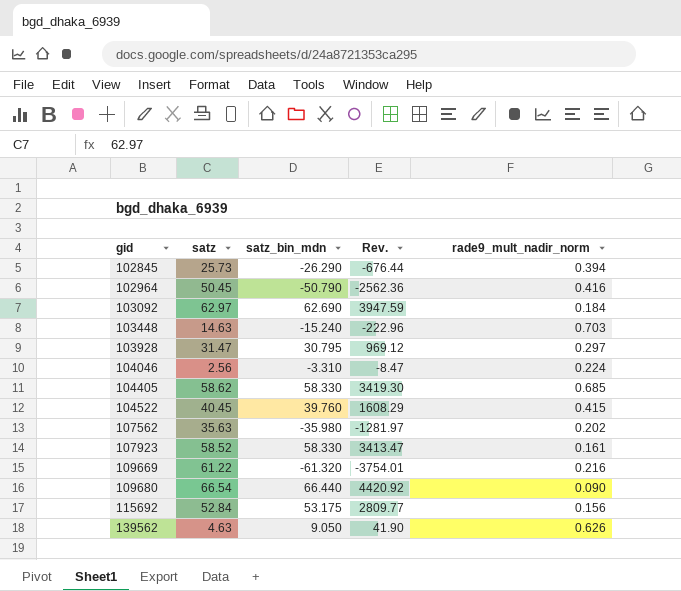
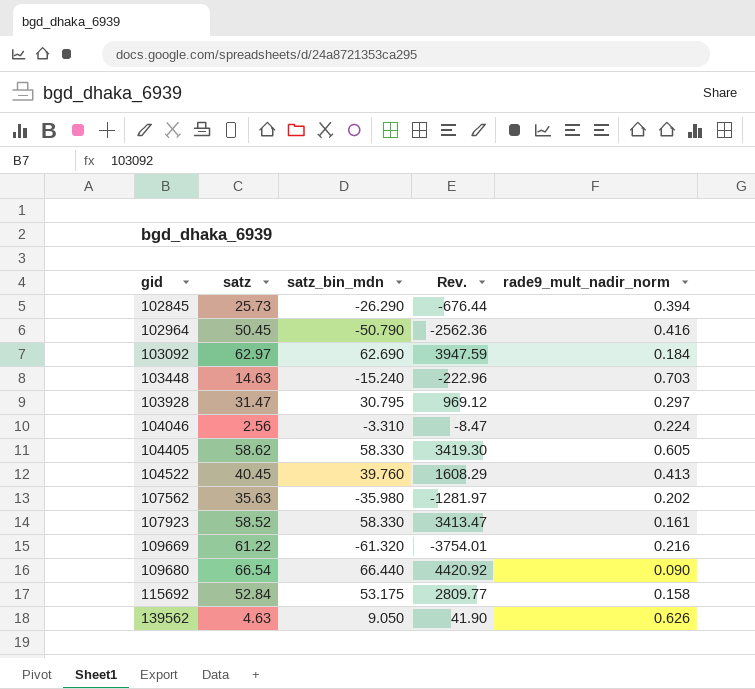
104405 | rade9_mult_nadir_norm: 0.685 -> 0.605
104522 | rade9_mult_nadir_norm: 0.415 -> 0.413
115692 | rade9_mult_nadir_norm: 0.156 -> 0.158

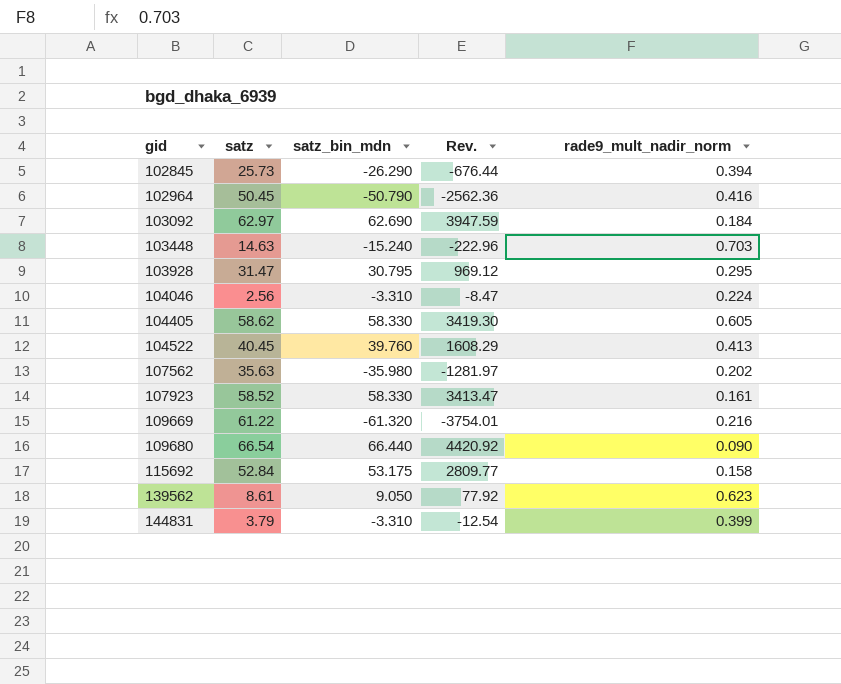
103928 | rade9_mult_nadir_norm: 0.297 -> 0.295
139562 | satz: 4.63 -> 8.61
139562 | Rev.: 41.90 -> 77.92
139562 | rade9_mult_nadir_norm: 0.626 -> 0.623
row 144831: none -> 3.79 | -3.310 | -12.54 | 0.399

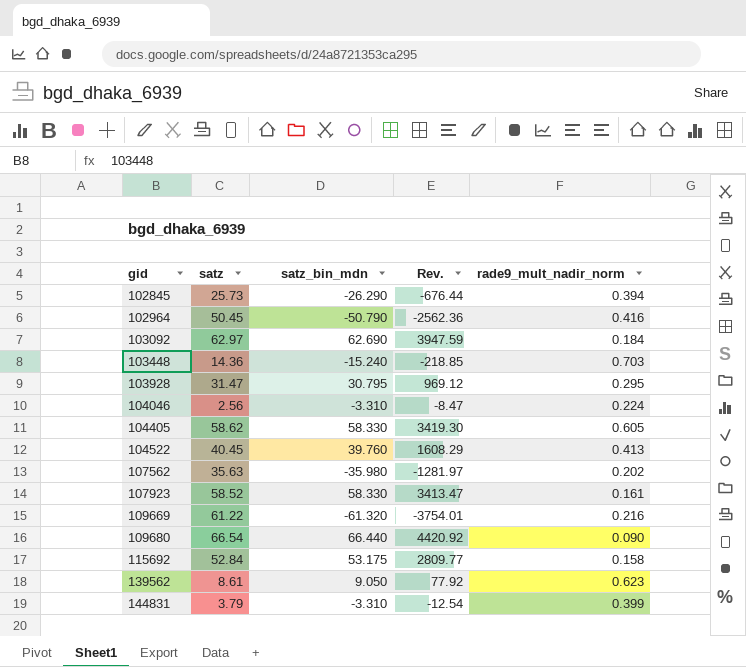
103448 | satz: 14.63 -> 14.36
103448 | Rev.: -222.96 -> -218.85

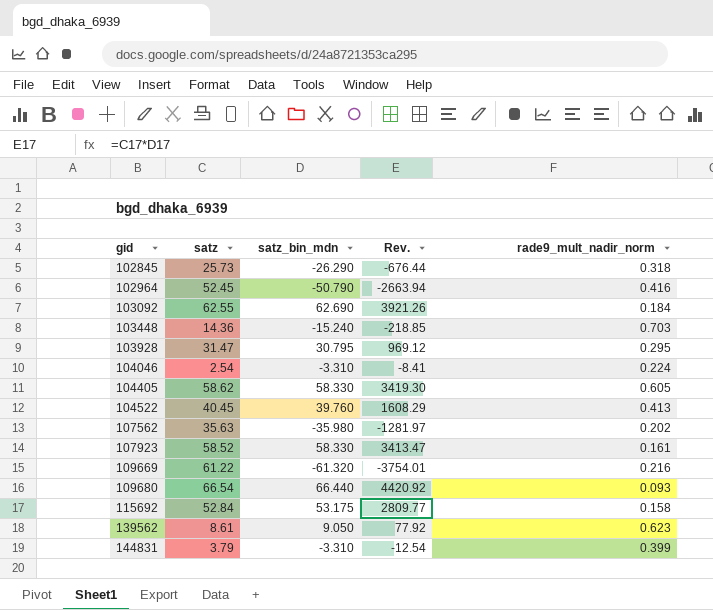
102845 | rade9_mult_nadir_norm: 0.394 -> 0.318
102964 | satz: 50.45 -> 52.45
102964 | Rev.: -2562.36 -> -2663.94
103092 | satz: 62.97 -> 62.55
103092 | Rev.: 3947.59 -> 3921.26
104046 | satz: 2.56 -> 2.54
104046 | Rev.: -8.47 -> -8.41
109680 | rade9_mult_nadir_norm: 0.090 -> 0.093

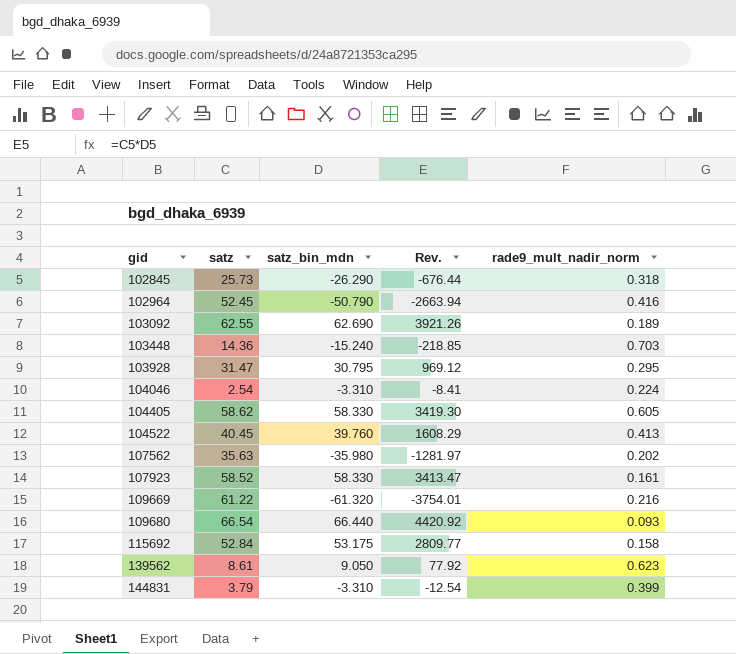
103092 | rade9_mult_nadir_norm: 0.184 -> 0.189

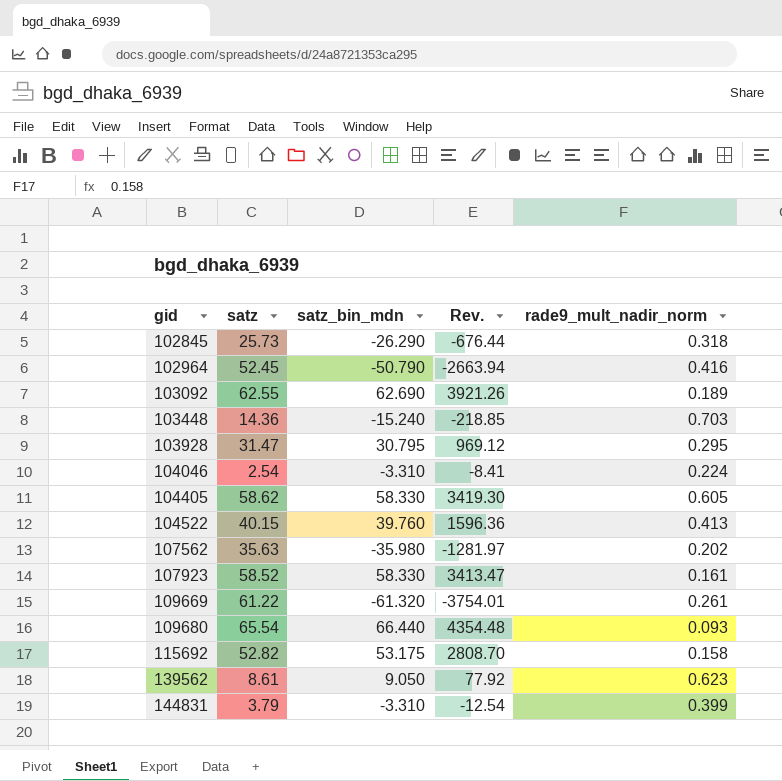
104522 | satz: 40.45 -> 40.15
104522 | Rev.: 1608.29 -> 1596.36
109669 | rade9_mult_nadir_norm: 0.216 -> 0.261
109680 | satz: 66.54 -> 65.54
109680 | Rev.: 4420.92 -> 4354.48
115692 | satz: 52.84 -> 52.82
115692 | Rev.: 2809.77 -> 2808.70

